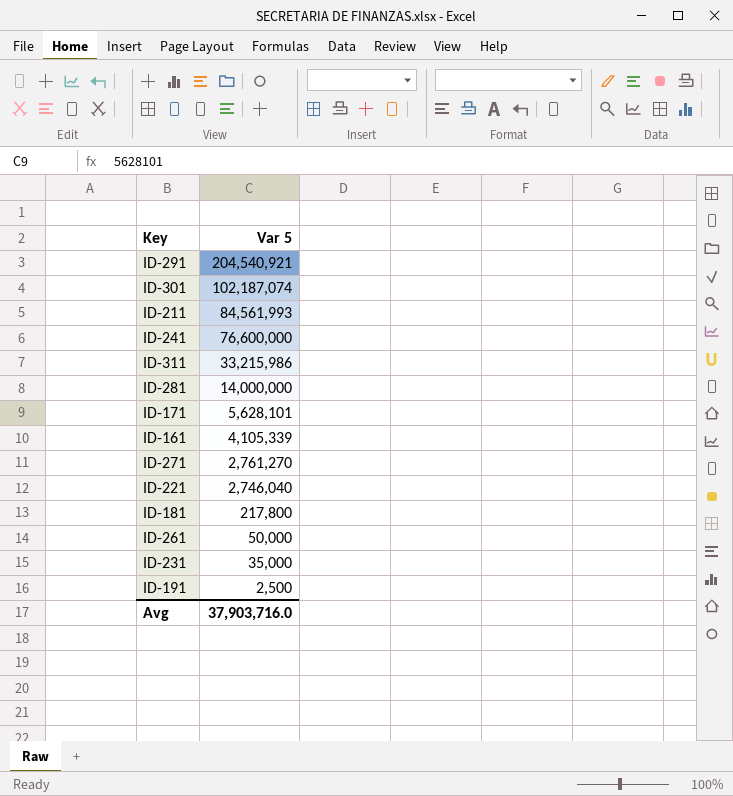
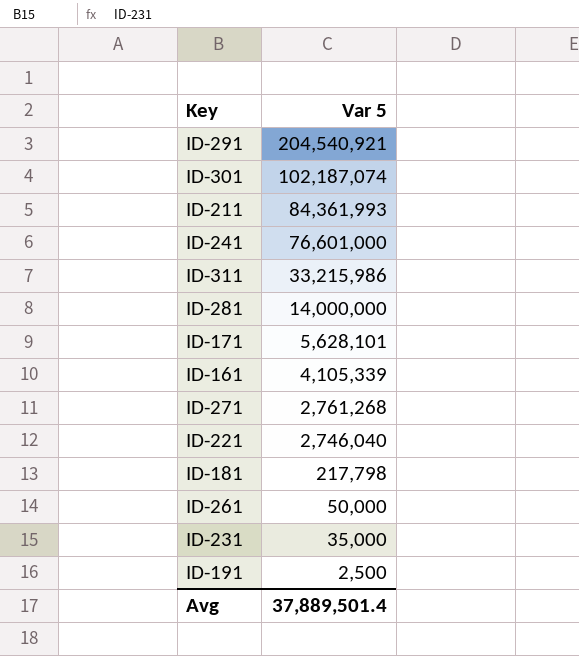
ID-211 | Var 5: 84,561,993 -> 84,361,993
ID-241 | Var 5: 76,600,000 -> 76,601,000
ID-271 | Var 5: 2,761,270 -> 2,761,268
ID-181 | Var 5: 217,800 -> 217,798
Avg | Var 5: 37,903,716.0 -> 37,889,501.4

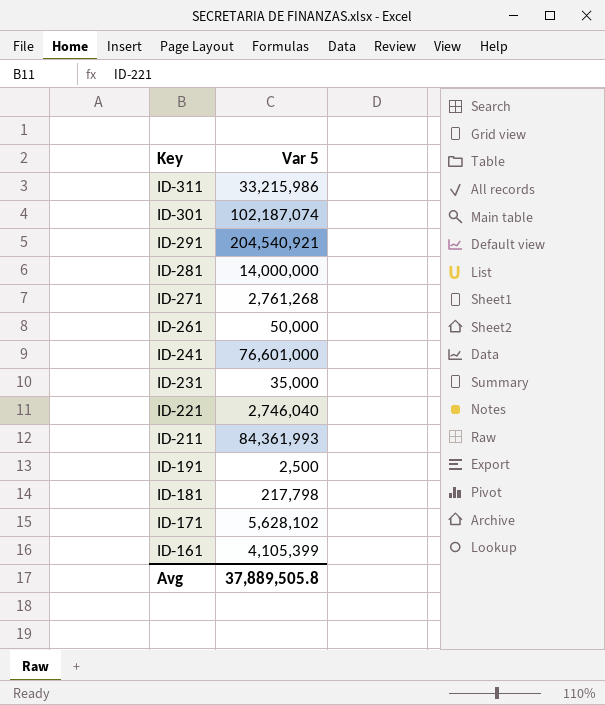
row order: Var 5 descending -> Key descending
ID-171 | Var 5: 5,628,101 -> 5,628,102
ID-161 | Var 5: 4,105,339 -> 4,105,399
Avg | Var 5: 37,889,501.4 -> 37,889,505.8

